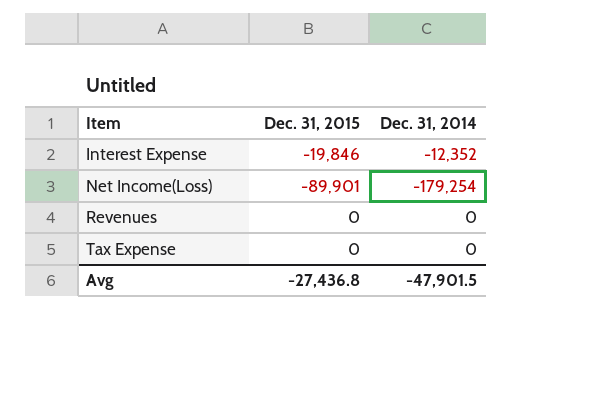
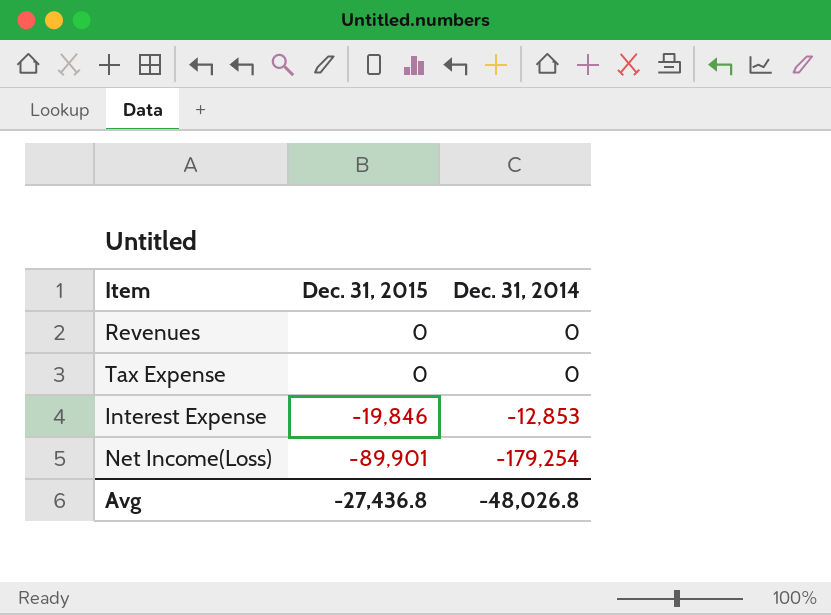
row order: Item ascending -> Dec. 31, 2015 descending
Interest Expense | Dec. 31, 2014: -12,352 -> -12,853
Avg | Dec. 31, 2014: -47,901.5 -> -48,026.8

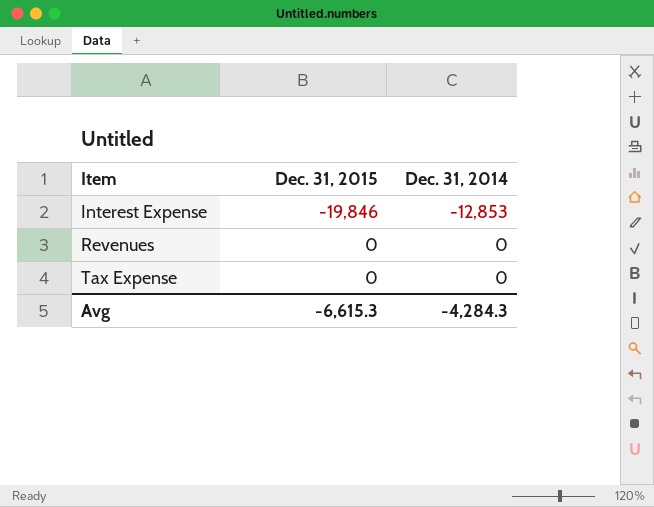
row order: Dec. 31, 2015 descending -> Item ascending
row Net Income(Loss): -89,901 | -179,254 -> none
Avg | Dec. 31, 2015: -27,436.8 -> -6,615.3
Avg | Dec. 31, 2014: -48,026.8 -> -4,284.3

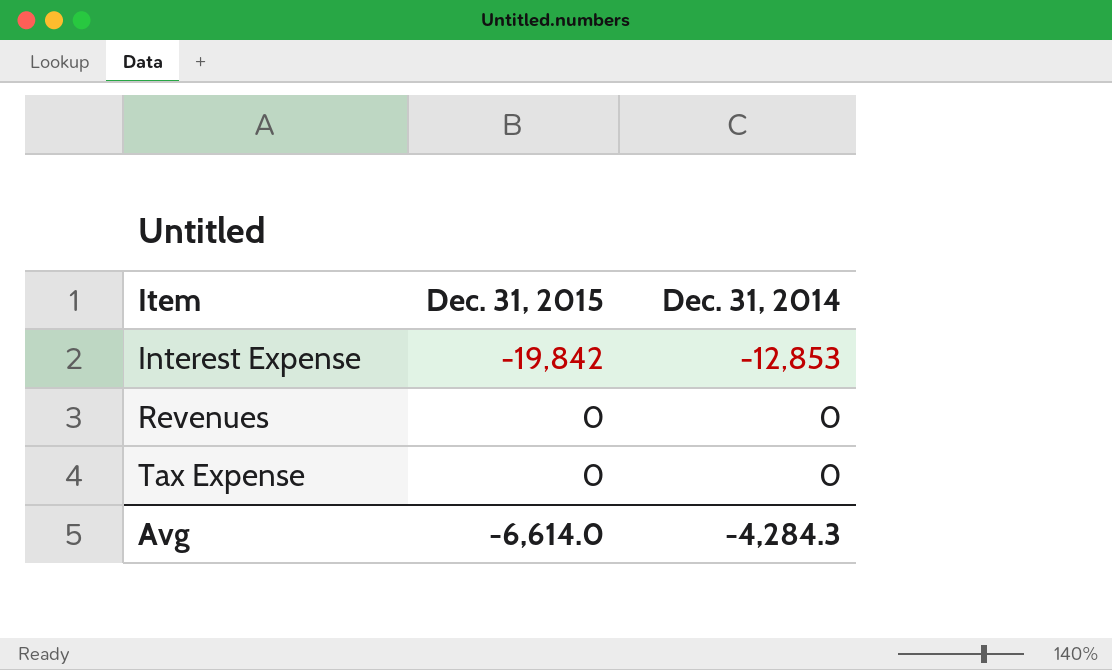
Interest Expense | Dec. 31, 2015: -19,846 -> -19,842
Avg | Dec. 31, 2015: -6,615.3 -> -6,614.0

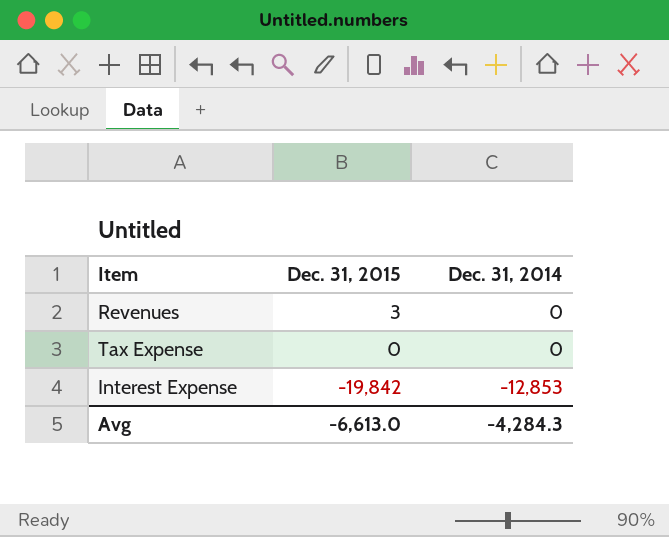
row order: Item ascending -> Dec. 31, 2015 descending
Revenues | Dec. 31, 2015: 0 -> 3
Avg | Dec. 31, 2015: -6,614.0 -> -6,613.0

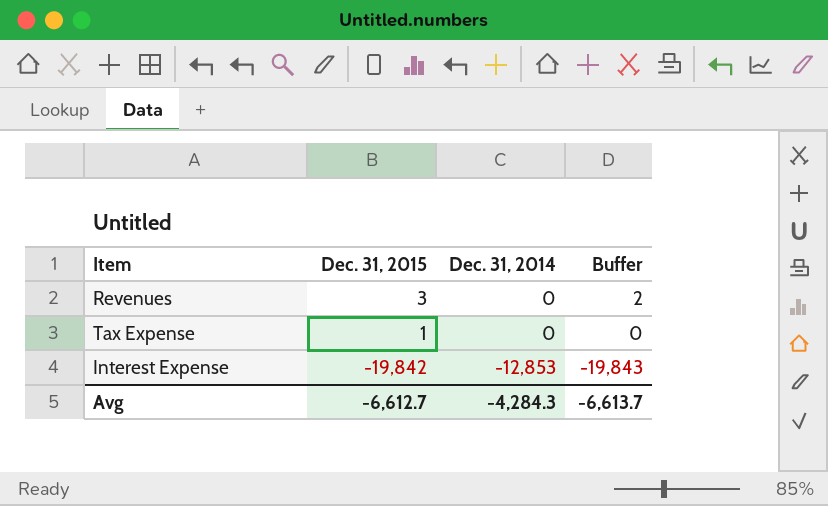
column Buffer | formula: none -> [Dec. 31, 2015] - 1
Tax Expense | Dec. 31, 2015: 0 -> 1
Avg | Dec. 31, 2015: -6,613.0 -> -6,612.7

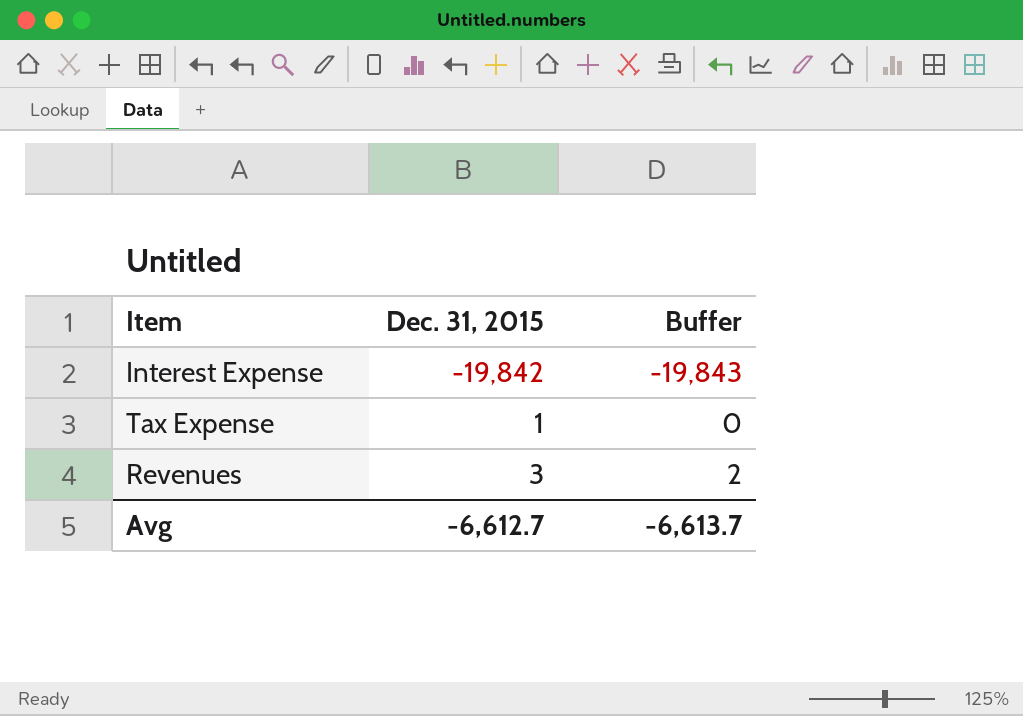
row order: Dec. 31, 2015 descending -> Dec. 31, 2015 ascending
column Dec. 31, 2014 | position: 3 -> none

